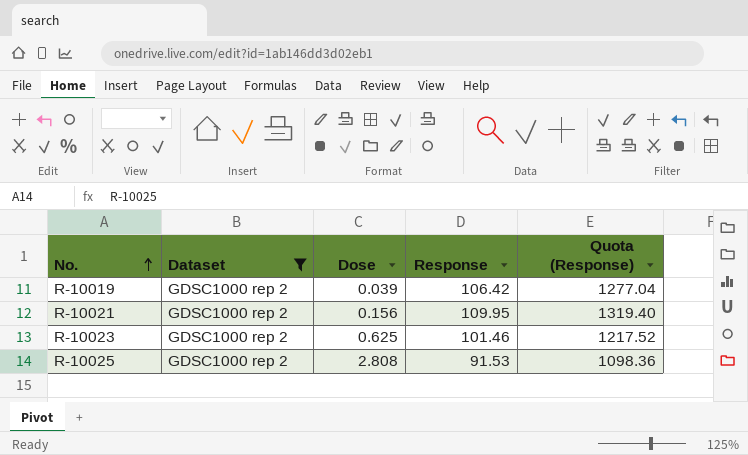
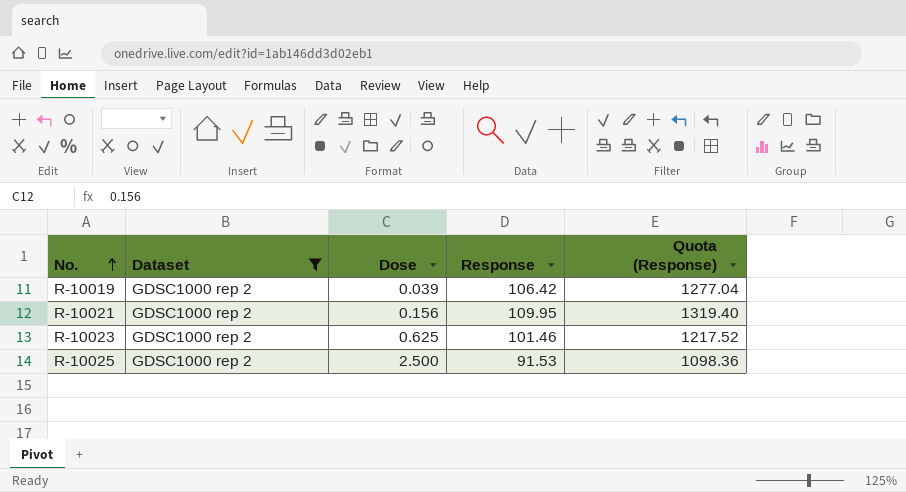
R-10025 | Dose: 2.808 -> 2.500

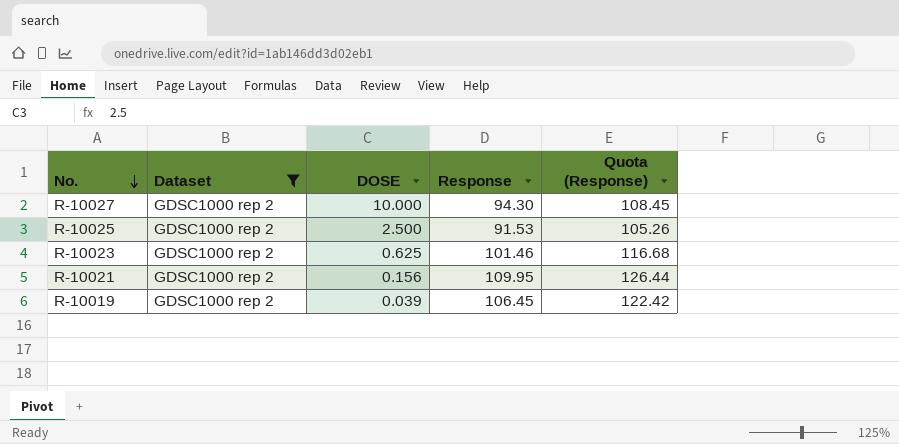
row order: No. ascending -> No. descending
column name: Dose -> DOSE
column Quota (Response) | formula: [Response] * 12 -> [Response] * 1.15
row R-10027: none -> GDSC1000 rep 2 | 10.000 | 94.30 | 108.45
R-10019 | Response: 106.42 -> 106.45

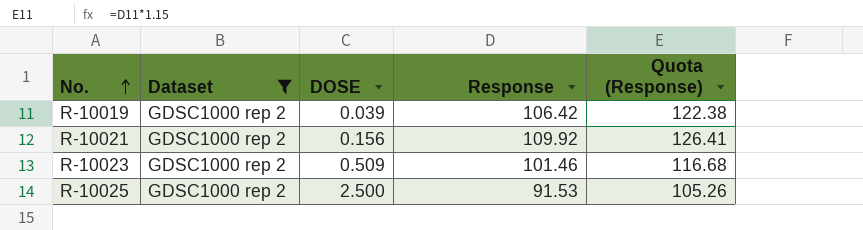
row order: No. descending -> No. ascending
row R-10027: GDSC1000 rep 2 | 10.000 | 94.30 | 108.45 -> none
R-10019 | Response: 106.45 -> 106.42
R-10019 | Quota (Response): 122.42 -> 122.38
R-10021 | Response: 109.95 -> 109.92
R-10021 | Quota (Response): 126.44 -> 126.41
R-10023 | DOSE: 0.625 -> 0.509

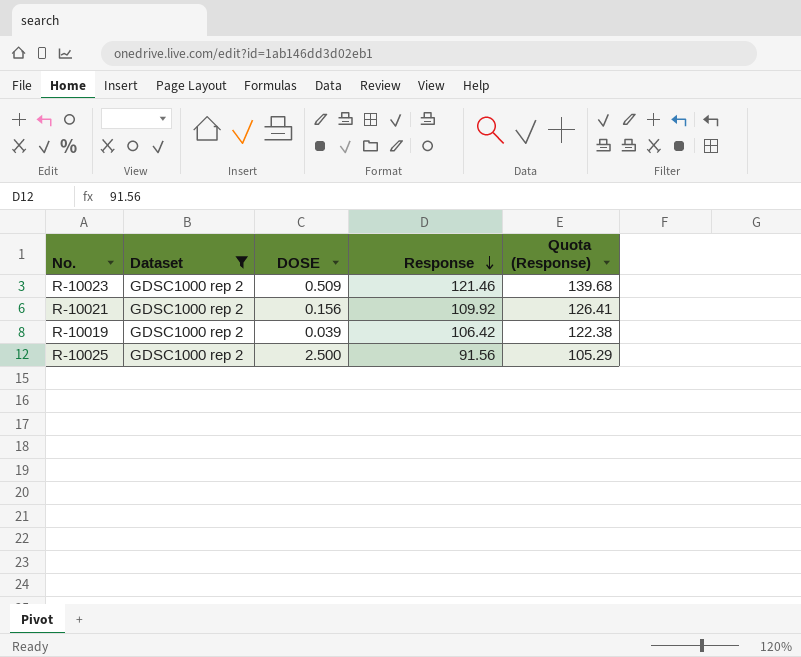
row order: No. ascending -> Response descending
R-10023 | Response: 101.46 -> 121.46
R-10023 | Quota (Response): 116.68 -> 139.68
R-10025 | Response: 91.53 -> 91.56
R-10025 | Quota (Response): 105.26 -> 105.29

